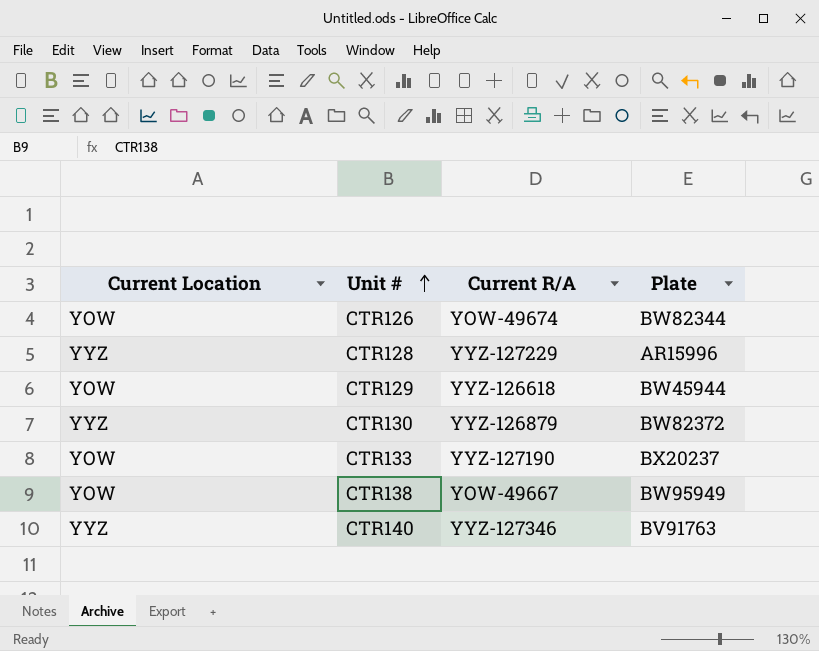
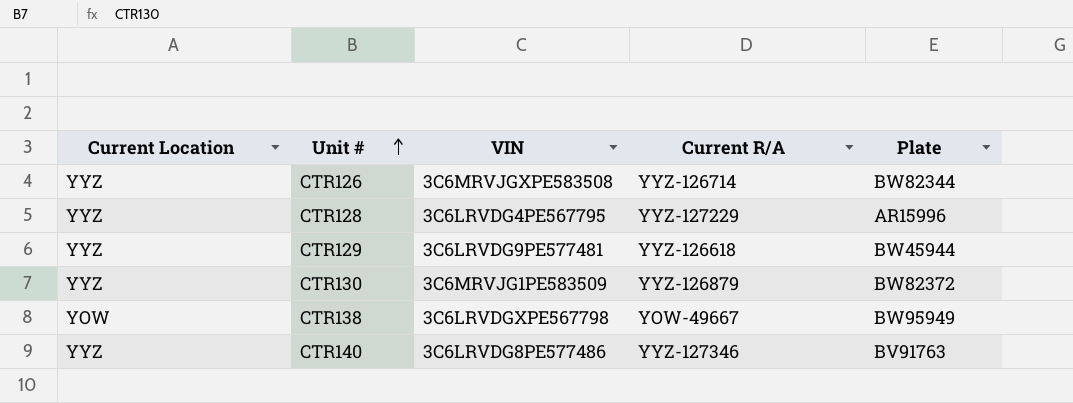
column VIN | position: none -> 3
row CTR133: YOW | YYZ-127190 | BX20237 -> none
CTR126 | Current Location: YOW -> YYZ
CTR126 | Current R/A: YOW-49674 -> YYZ-126714
CTR129 | Current Location: YOW -> YYZ

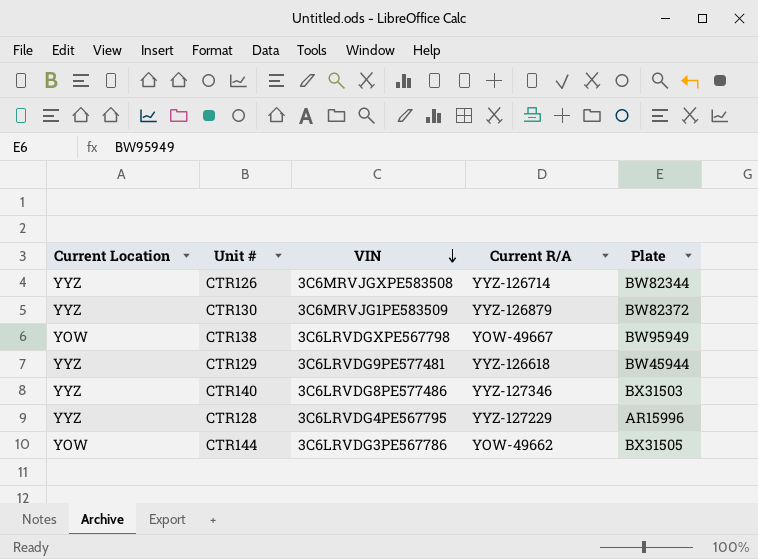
row order: Unit # ascending -> VIN descending
CTR140 | Plate: BV91763 -> BX31503
row CTR144: none -> YOW | 3C6LRVDG3PE567786 | YOW-49662 | BX31505

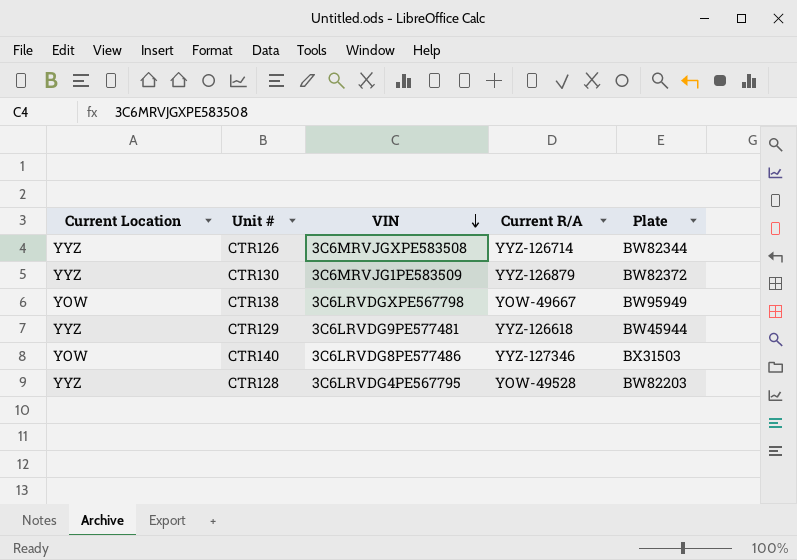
row CTR144: YOW | 3C6LRVDG3PE567786 | YOW-49662 | BX31505 -> none
CTR140 | Current Location: YYZ -> YOW
CTR128 | Current R/A: YYZ-127229 -> YOW-49528
CTR128 | Plate: AR15996 -> BW82203

